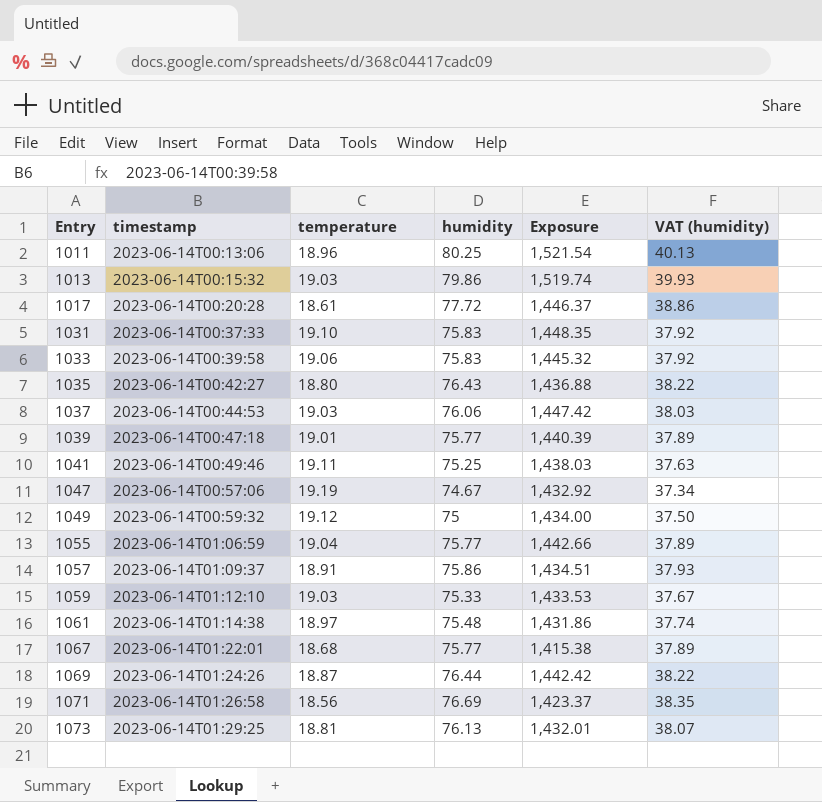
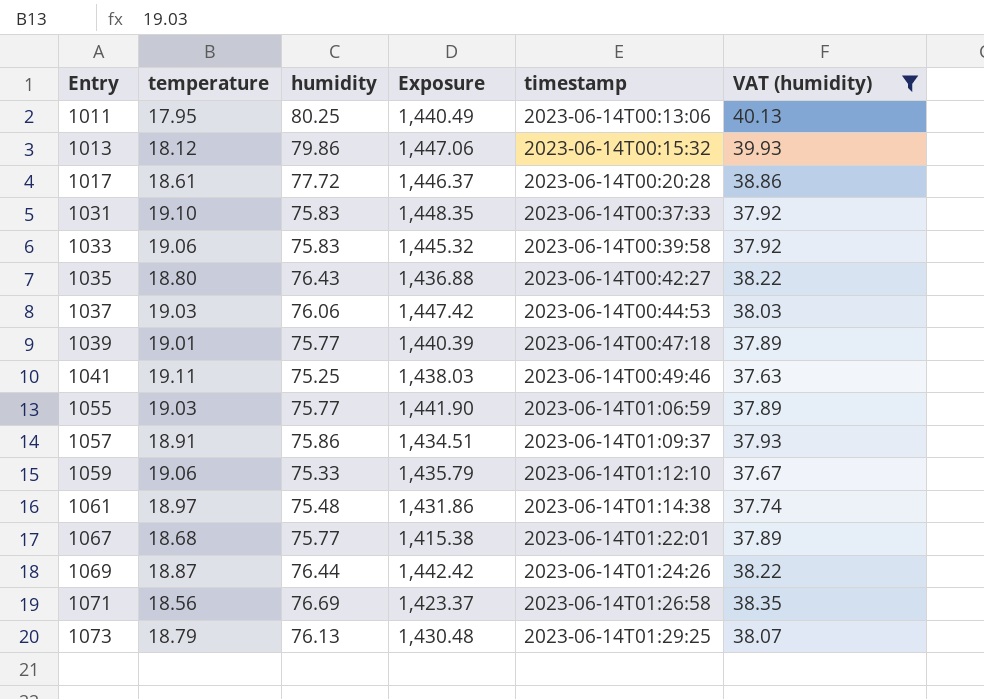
filter: none -> VAT (humidity) >= 37.63
column timestamp | position: 2 -> 5
1011 | temperature: 18.96 -> 17.95
1011 | Exposure: 1,521.54 -> 1,440.49
1013 | temperature: 19.03 -> 18.12
1013 | Exposure: 1,519.74 -> 1,447.06
1055 | temperature: 19.04 -> 19.03
1055 | Exposure: 1,442.66 -> 1,441.90
1059 | temperature: 19.03 -> 19.06
1059 | Exposure: 1,433.53 -> 1,435.79
1073 | temperature: 18.81 -> 18.79
1073 | Exposure: 1,432.01 -> 1,430.48

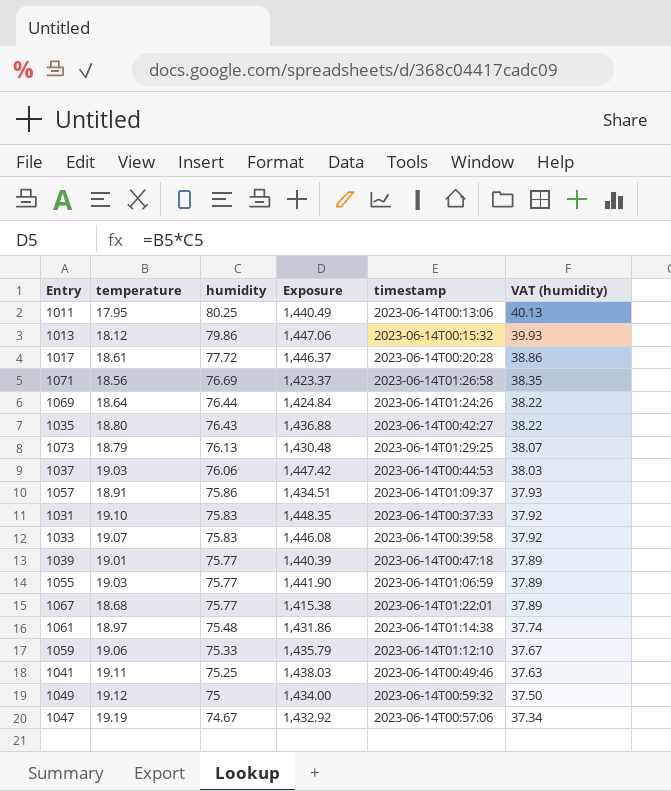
filter: VAT (humidity) >= 37.63 -> none
row order: Entry ascending -> humidity descending
1069 | temperature: 18.87 -> 18.64
1069 | Exposure: 1,442.42 -> 1,424.84
1033 | temperature: 19.06 -> 19.07
1033 | Exposure: 1,445.32 -> 1,446.08

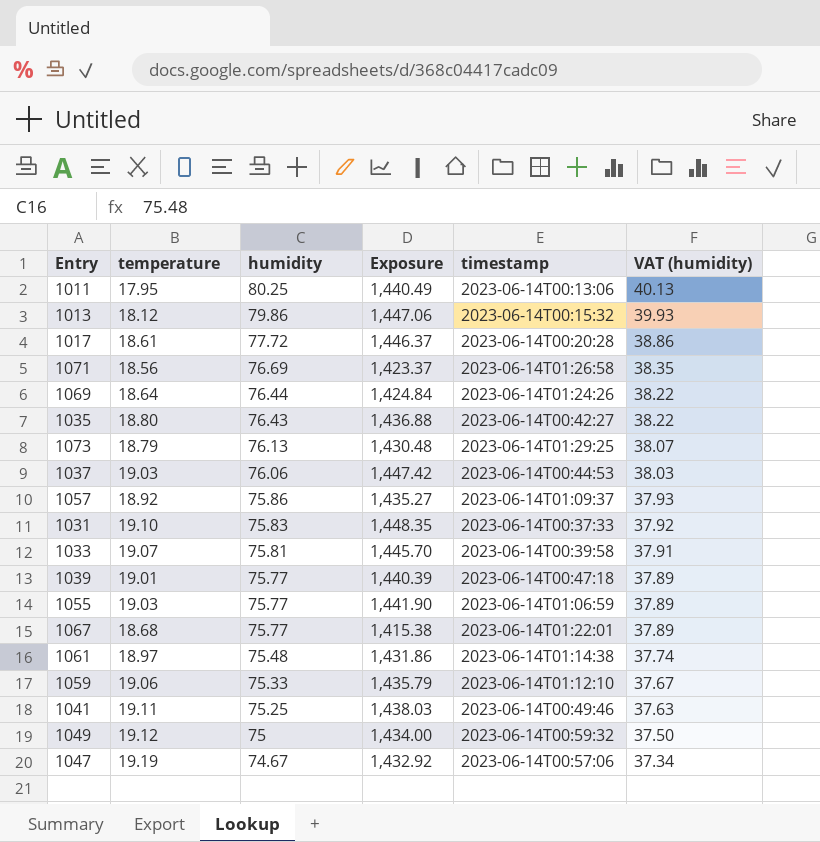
1057 | temperature: 18.91 -> 18.92
1057 | Exposure: 1,434.51 -> 1,435.27
1033 | humidity: 75.83 -> 75.81
1033 | Exposure: 1,446.08 -> 1,445.70
1033 | VAT (humidity): 37.92 -> 37.91

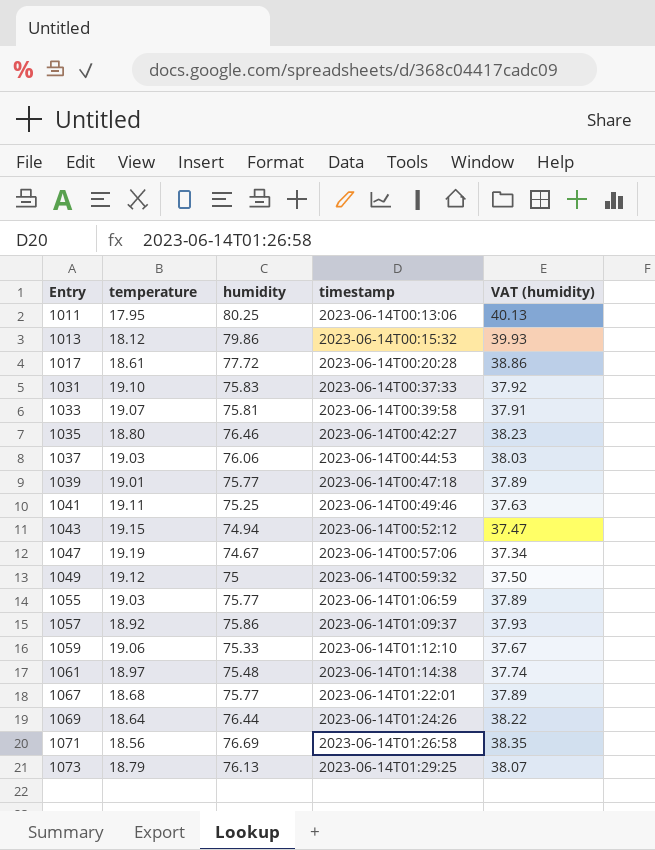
row order: humidity descending -> Entry ascending
column Exposure | formula: [temperature] * [humidity] -> none
1035 | humidity: 76.43 -> 76.46
1035 | VAT (humidity): 38.22 -> 38.23
row 1043: none -> 19.15 | 74.94 | 2023-06-14T00:52:12 | 37.47

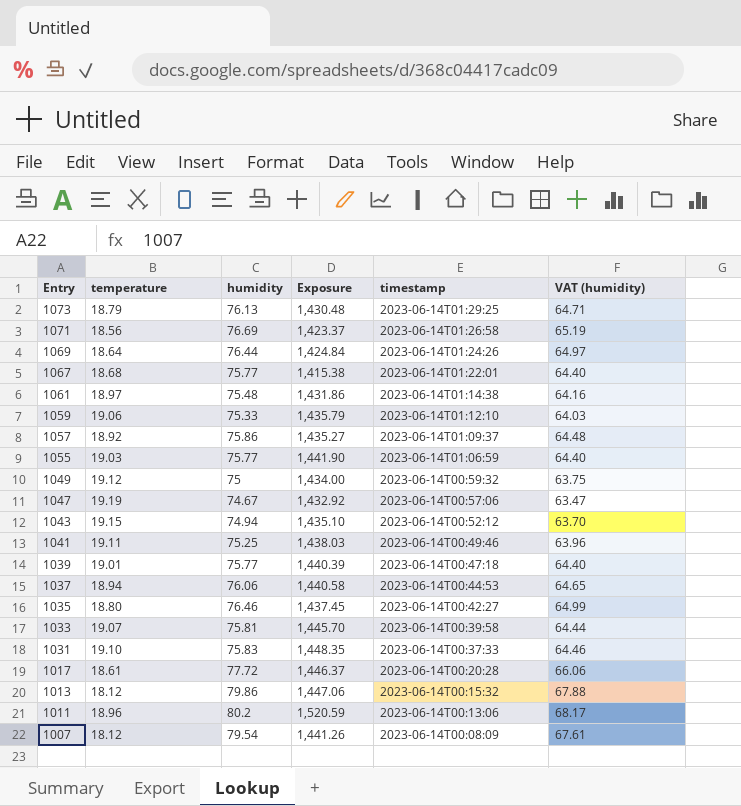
row order: Entry ascending -> Entry descending
column Exposure | formula: none -> [temperature] * [humidity]
column VAT (humidity) | formula: [humidity] * 0.5 -> [humidity] * 0.85
1037 | temperature: 19.03 -> 18.94
1011 | temperature: 17.95 -> 18.96
1011 | humidity: 80.25 -> 80.2
row 1007: none -> 18.12 | 79.54 | 1,441.26 | 2023-06-14T00:08:09 | 67.61

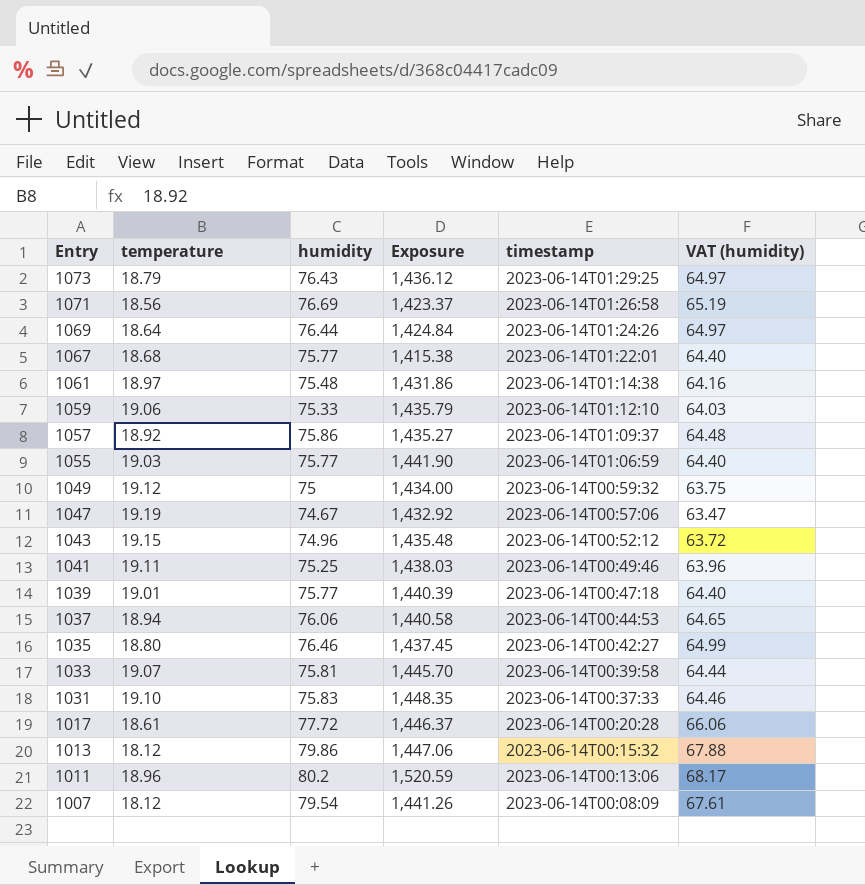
1073 | humidity: 76.13 -> 76.43
1073 | Exposure: 1,430.48 -> 1,436.12
1073 | VAT (humidity): 64.71 -> 64.97
1043 | humidity: 74.94 -> 74.96
1043 | Exposure: 1,435.10 -> 1,435.48
1043 | VAT (humidity): 63.70 -> 63.72

